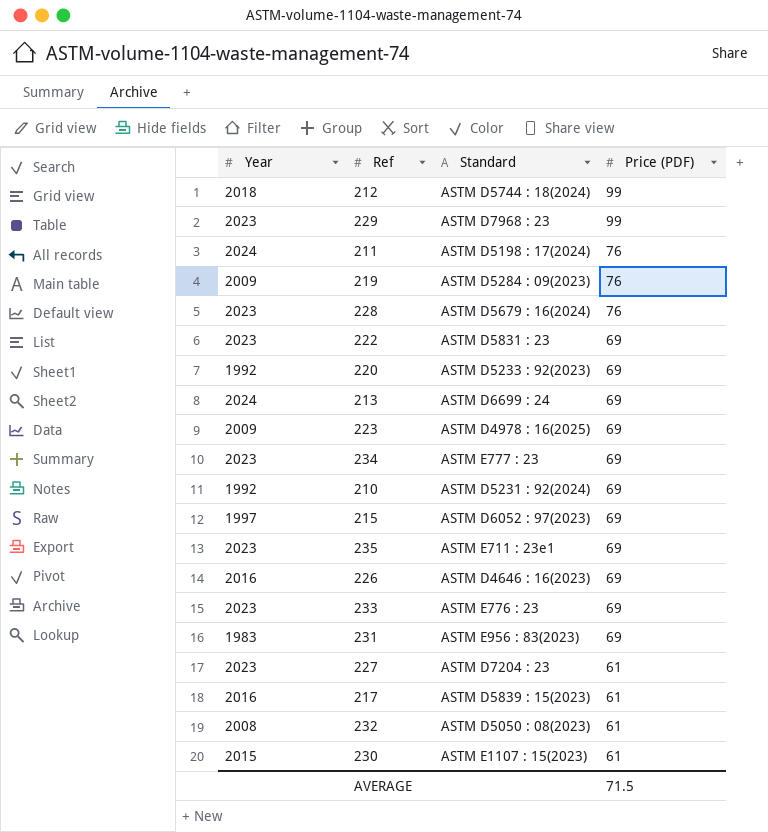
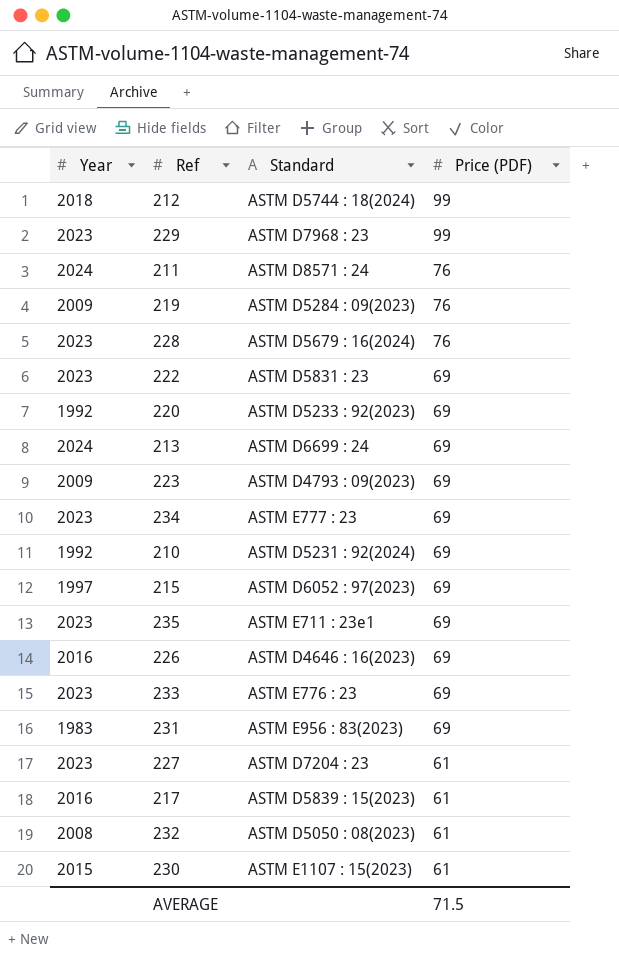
211 | Standard: ASTM D5198 : 17(2024) -> ASTM D8571 : 24
223 | Standard: ASTM D4978 : 16(2025) -> ASTM D4793 : 09(2023)

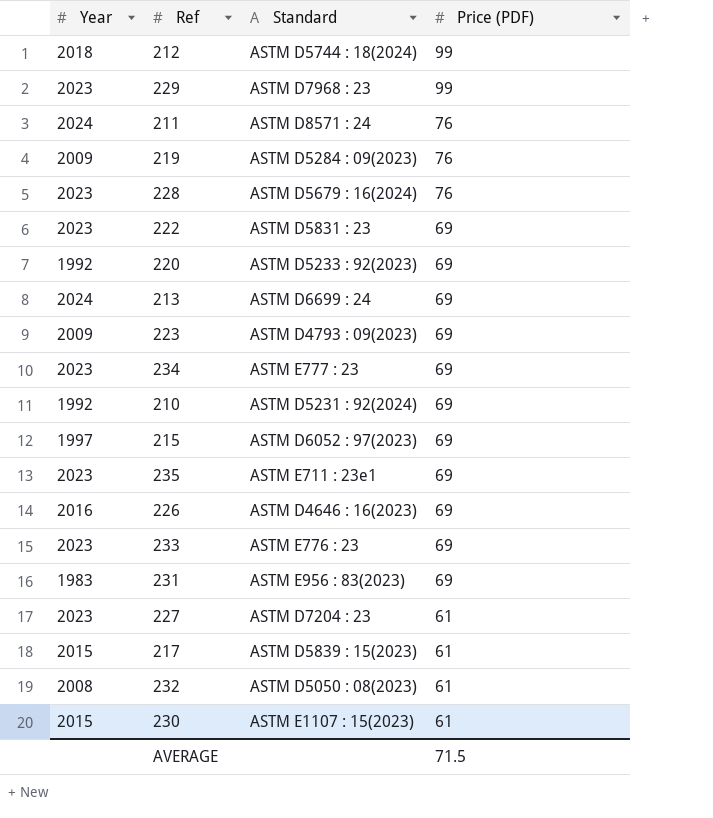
217 | Year: 2016 -> 2015

